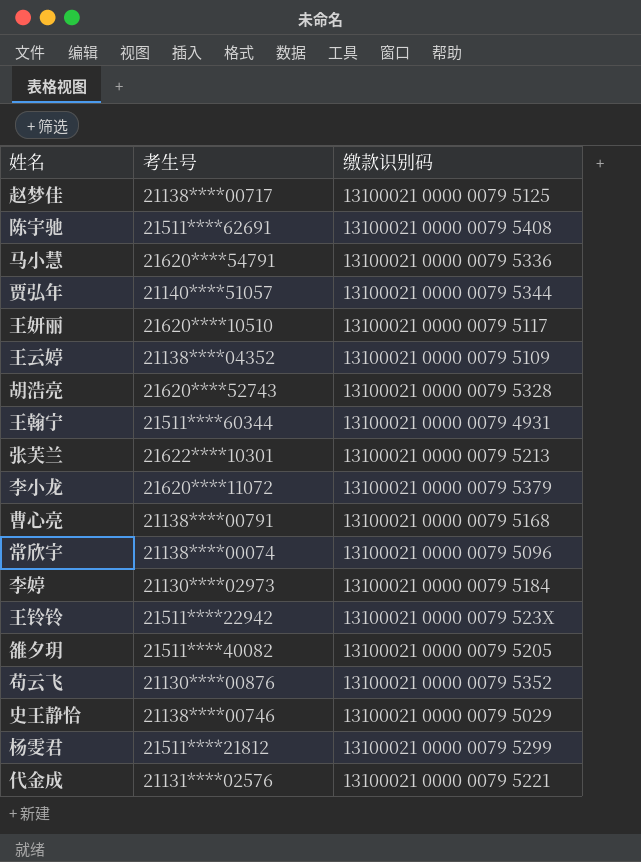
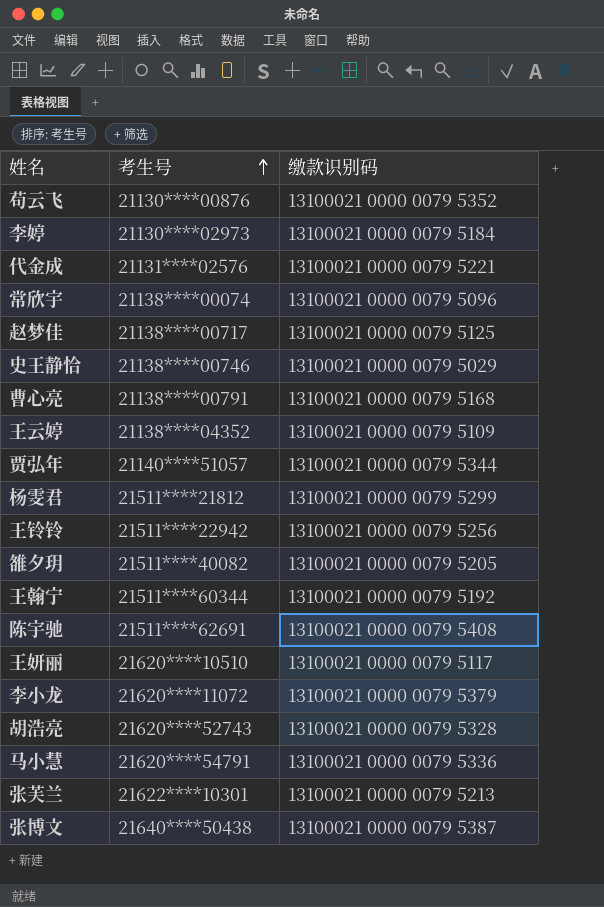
row order: none -> 考生号 ascending
王铃铃 | 缴款识别码: 13100021 0000 0079 523X -> 13100021 0000 0079 5256
王翰宁 | 缴款识别码: 13100021 0000 0079 4931 -> 13100021 0000 0079 5192
row 张博文: none -> 21640****50438 | 13100021 0000 0079 5387

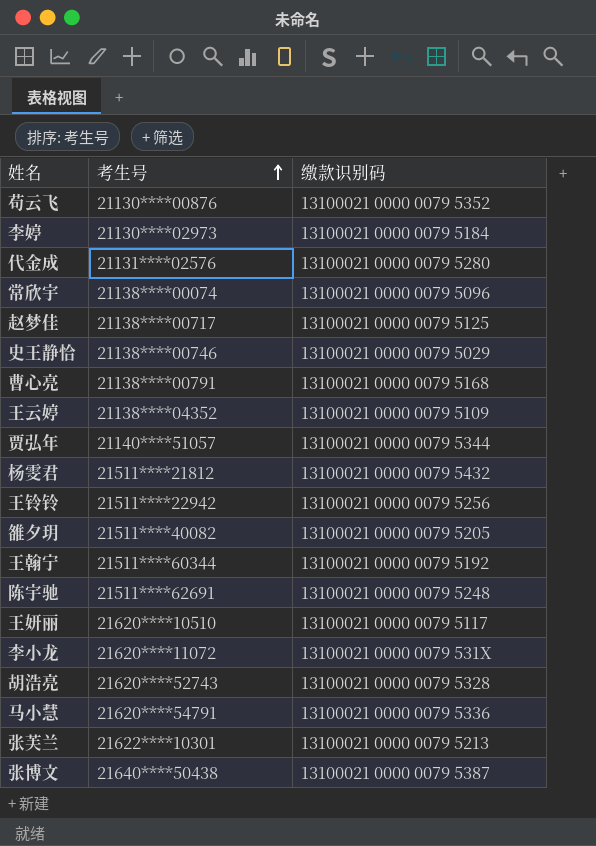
代金成 | 缴款识别码: 13100021 0000 0079 5221 -> 13100021 0000 0079 5280
杨雯君 | 缴款识别码: 13100021 0000 0079 5299 -> 13100021 0000 0079 5432
陈宇驰 | 缴款识别码: 13100021 0000 0079 5408 -> 13100021 0000 0079 5248
李小龙 | 缴款识别码: 13100021 0000 0079 5379 -> 13100021 0000 0079 531X

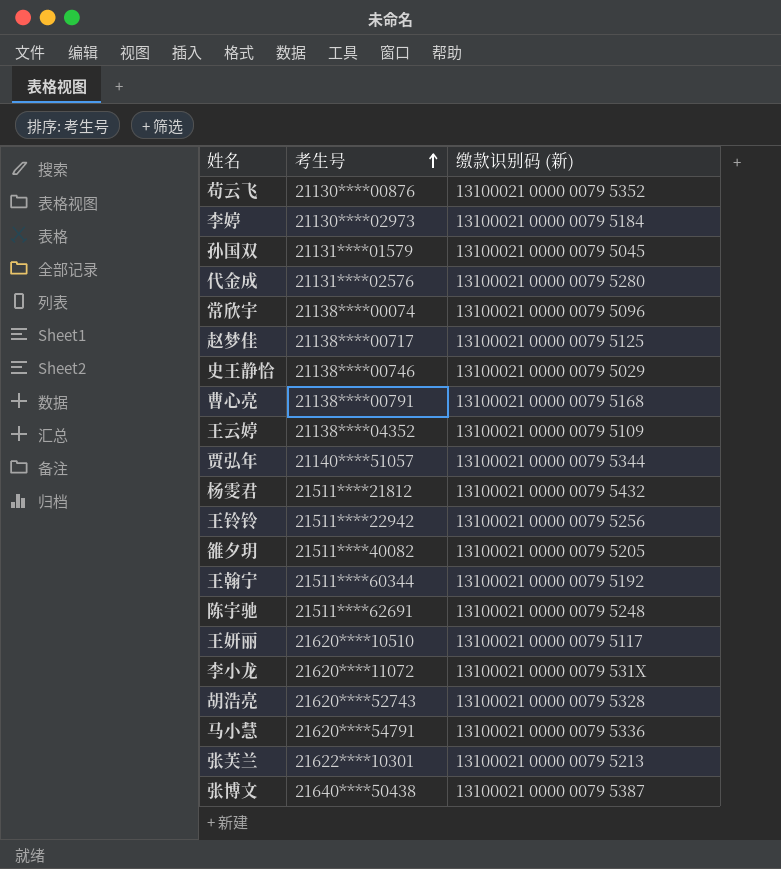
column name: 缴款识别码 -> 缴款识别码 (新)
row 孙国双: none -> 21131****01579 | 13100021 0000 0079 5045

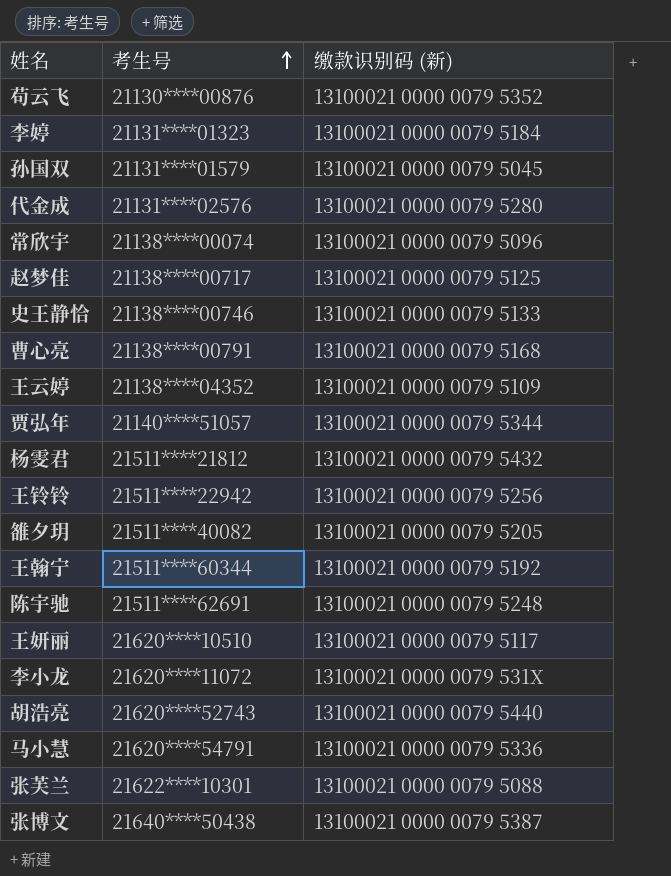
李婷 | 考生号: 21130****02973 -> 21131****01323
史王静恰 | 缴款识别码 (新): 13100021 0000 0079 5029 -> 13100021 0000 0079 5133
胡浩亮 | 缴款识别码 (新): 13100021 0000 0079 5328 -> 13100021 0000 0079 5440
张芙兰 | 缴款识别码 (新): 13100021 0000 0079 5213 -> 13100021 0000 0079 5088

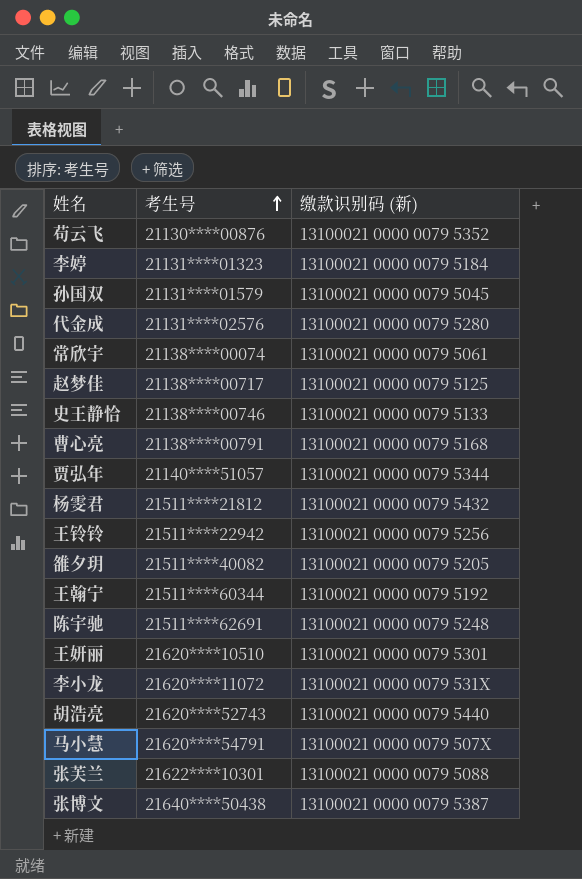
row 王云婷: 21138****04352 | 13100021 0000 0079 5109 -> none
常欣宇 | 缴款识别码 (新): 13100021 0000 0079 5096 -> 13100021 0000 0079 5061
王妍丽 | 缴款识别码 (新): 13100021 0000 0079 5117 -> 13100021 0000 0079 5301
马小慧 | 缴款识别码 (新): 13100021 0000 0079 5336 -> 13100021 0000 0079 507X

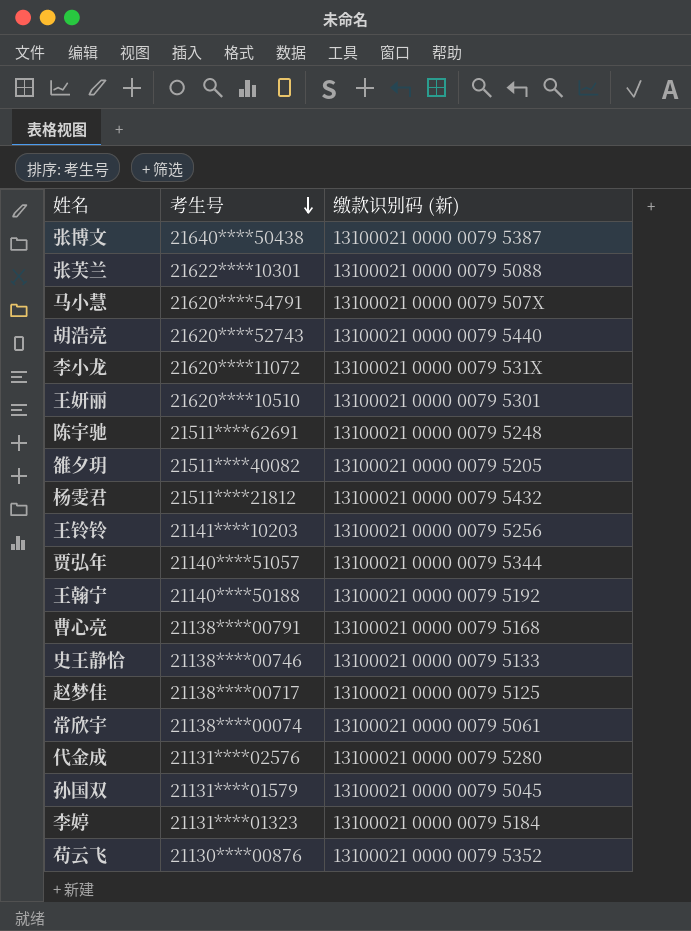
row order: 考生号 ascending -> 考生号 descending
王铃铃 | 考生号: 21511****22942 -> 21141****10203
王翰宁 | 考生号: 21511****60344 -> 21140****50188

